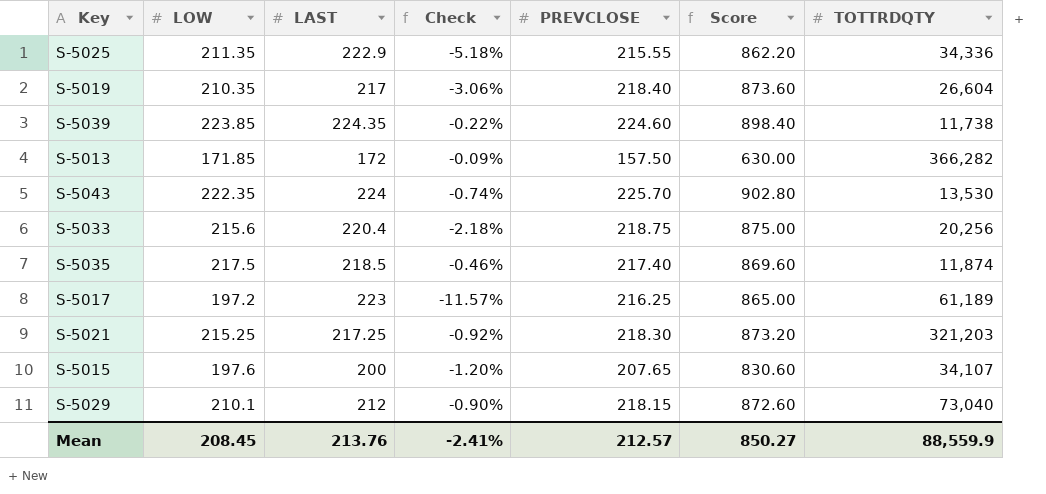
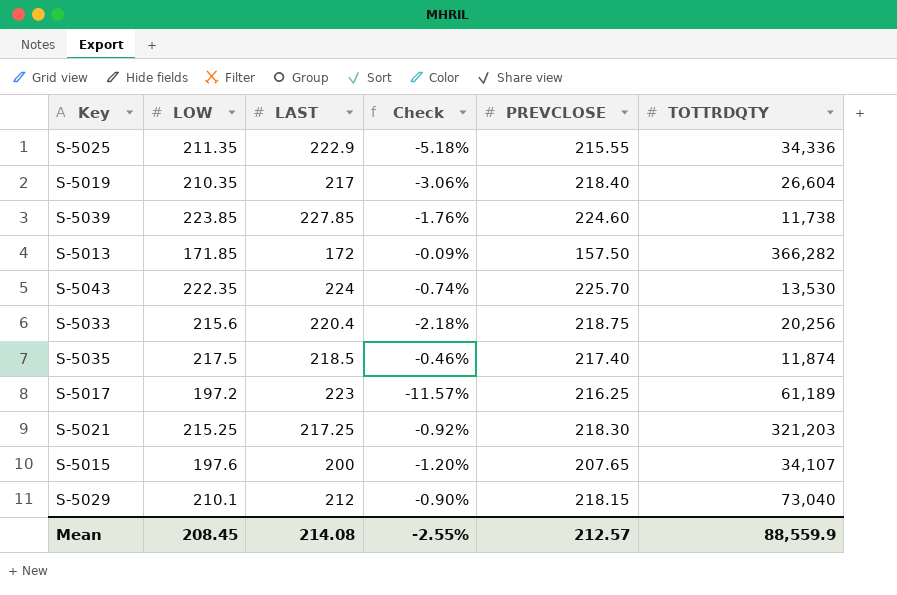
column Score | formula: [PREVCLOSE] * 4 -> none
S-5039 | LAST: 224.35 -> 227.85
S-5039 | Check: -0.22% -> -1.76%
Mean | LAST: 213.76 -> 214.08
Mean | Check: -2.41% -> -2.55%

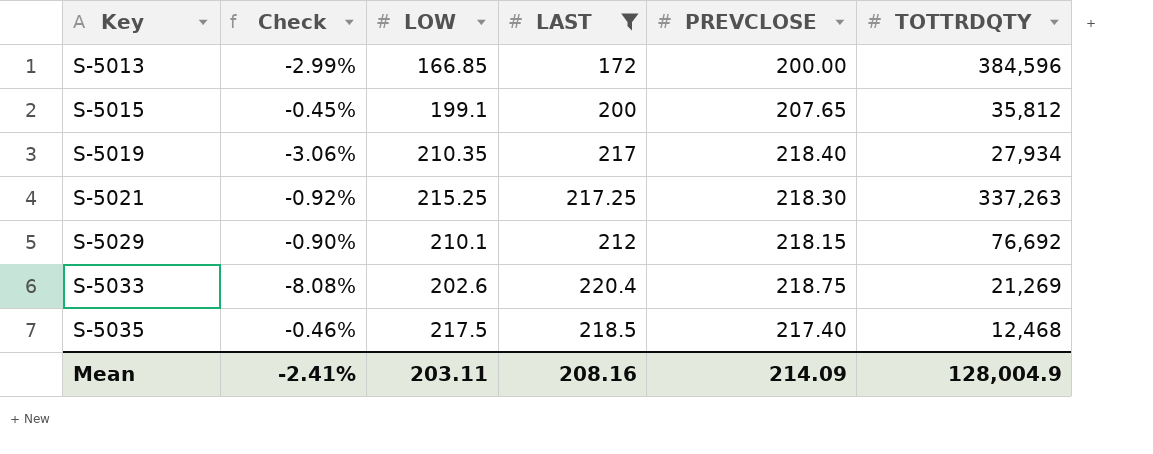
filter: none -> LAST <= 220.4
row order: none -> Key ascending
column Check | position: 4 -> 2
S-5013 | Check: -0.09% -> -2.99%
S-5013 | LOW: 171.85 -> 166.85
S-5013 | PREVCLOSE: 157.50 -> 200.00
S-5013 | TOTTRDQTY: 366,282 -> 384,596
S-5015 | Check: -1.20% -> -0.45%
S-5015 | LOW: 197.6 -> 199.1
S-5015 | TOTTRDQTY: 34,107 -> 35,812
S-5019 | TOTTRDQTY: 26,604 -> 27,934
S-5021 | TOTTRDQTY: 321,203 -> 337,263
S-5029 | TOTTRDQTY: 73,040 -> 76,692
S-5033 | Check: -2.18% -> -8.08%
S-5033 | LOW: 215.6 -> 202.6
S-5033 | TOTTRDQTY: 20,256 -> 21,269
S-5035 | TOTTRDQTY: 11,874 -> 12,468
Mean | Check: -2.55% -> -2.41%
Mean | LOW: 208.45 -> 203.11
Mean | LAST: 214.08 -> 208.16
Mean | PREVCLOSE: 212.57 -> 214.09
Mean | TOTTRDQTY: 88,559.9 -> 128,004.9

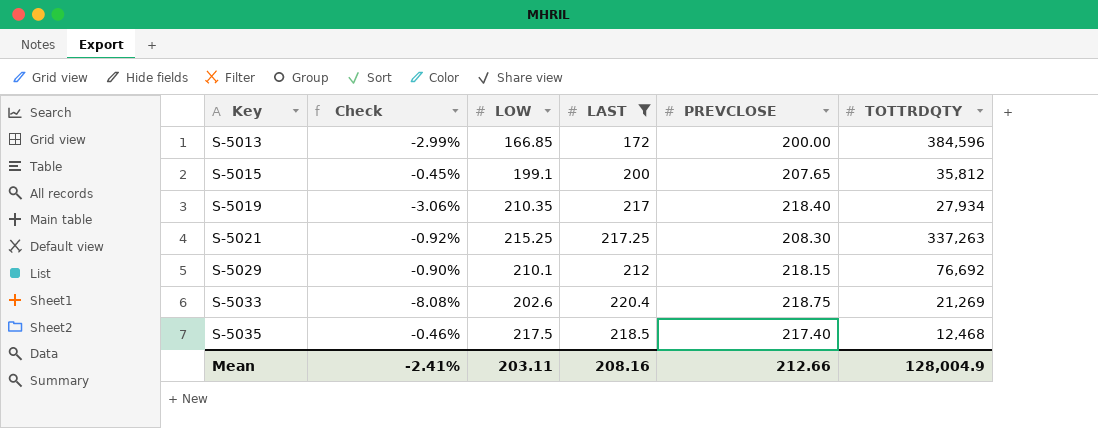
S-5021 | PREVCLOSE: 218.30 -> 208.30
Mean | PREVCLOSE: 214.09 -> 212.66

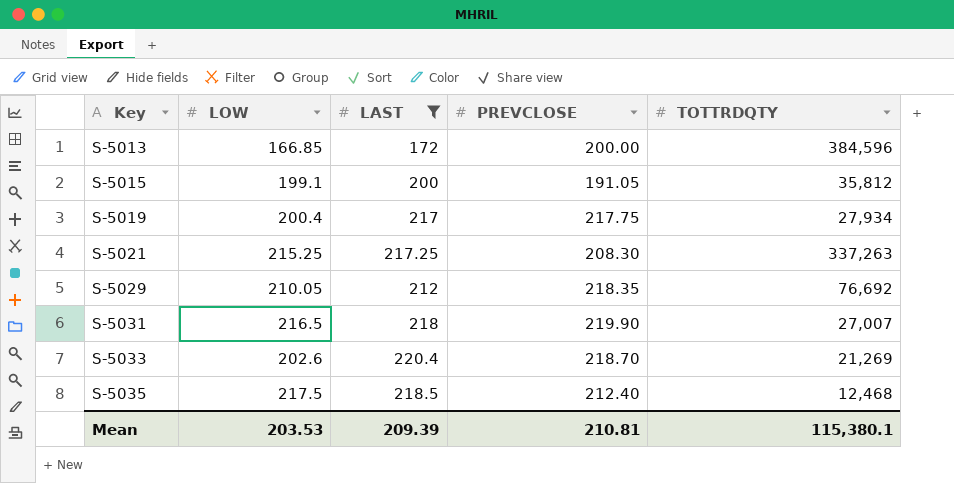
column Check | formula: ([LOW] - [LAST]) / [LAST] -> none
S-5015 | PREVCLOSE: 207.65 -> 191.05
S-5019 | LOW: 210.35 -> 200.4
S-5019 | PREVCLOSE: 218.40 -> 217.75
S-5029 | LOW: 210.1 -> 210.05
S-5029 | PREVCLOSE: 218.15 -> 218.35
row S-5031: none -> 216.5 | 218 | 219.90 | 27,007
S-5033 | PREVCLOSE: 218.75 -> 218.70
S-5035 | PREVCLOSE: 217.40 -> 212.40
Mean | LOW: 203.11 -> 203.53
Mean | LAST: 208.16 -> 209.39
Mean | PREVCLOSE: 212.66 -> 210.81
Mean | TOTTRDQTY: 128,004.9 -> 115,380.1

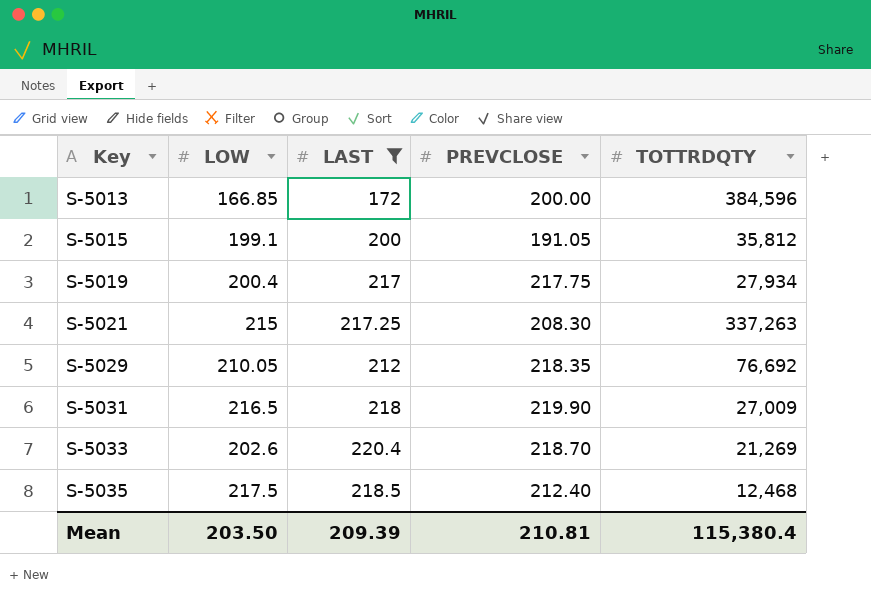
S-5021 | LOW: 215.25 -> 215
S-5031 | TOTTRDQTY: 27,007 -> 27,009
Mean | LOW: 203.53 -> 203.50
Mean | TOTTRDQTY: 115,380.1 -> 115,380.4

